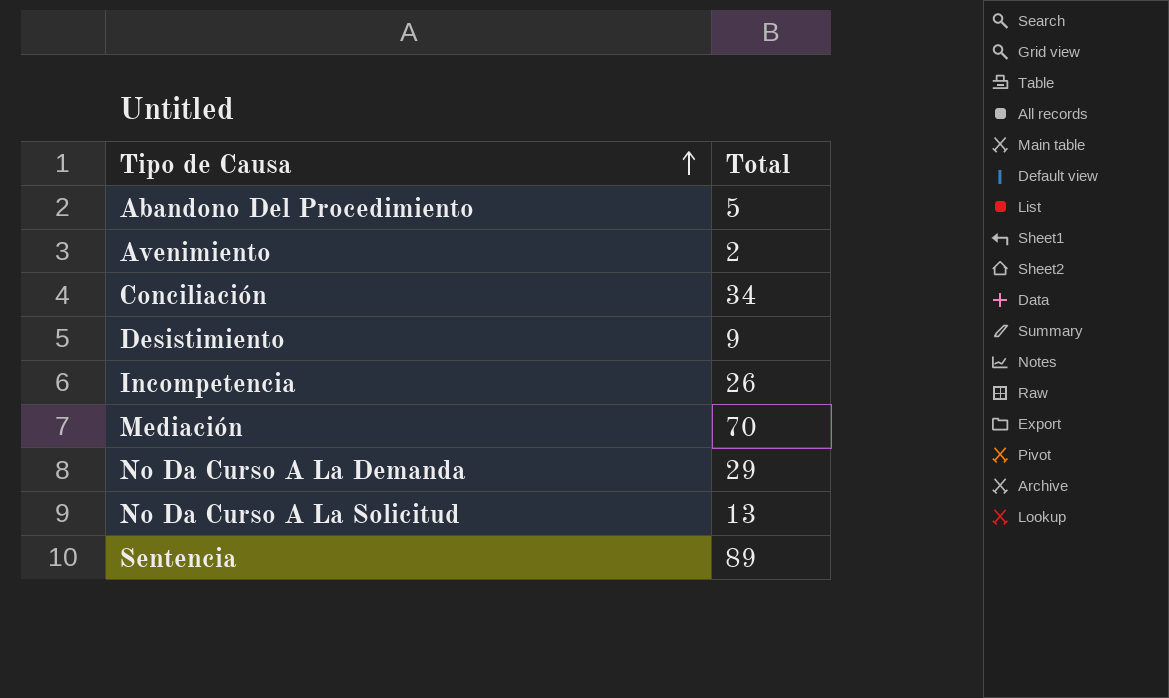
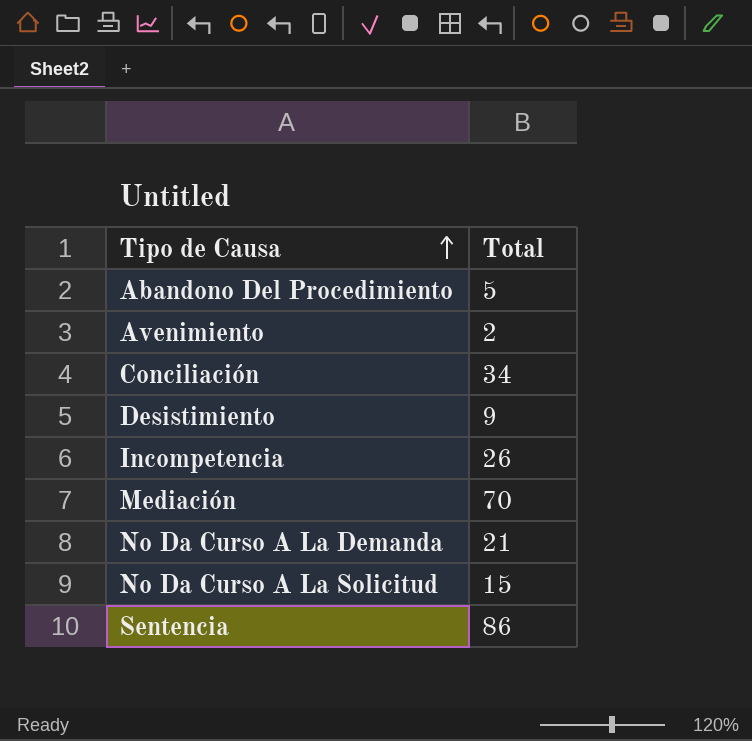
No Da Curso A La Demanda | Total: 29 -> 21
No Da Curso A La Solicitud | Total: 13 -> 15
Sentencia | Total: 89 -> 86

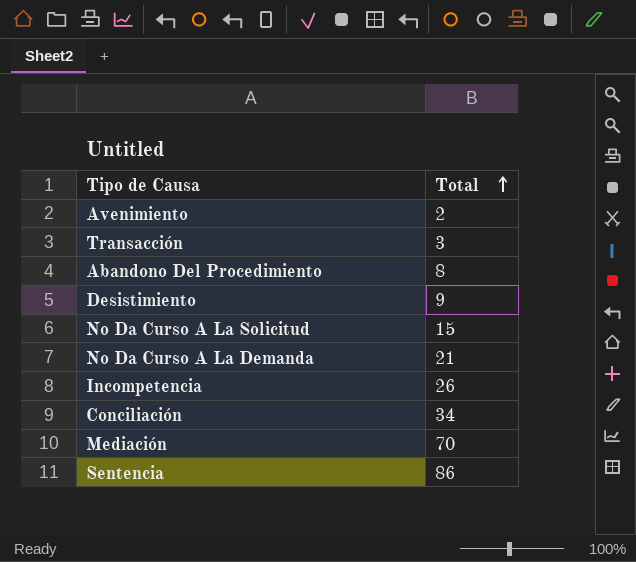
row order: Tipo de Causa ascending -> Total ascending
row Transacción: none -> 3
Abandono Del Procedimiento | Total: 5 -> 8

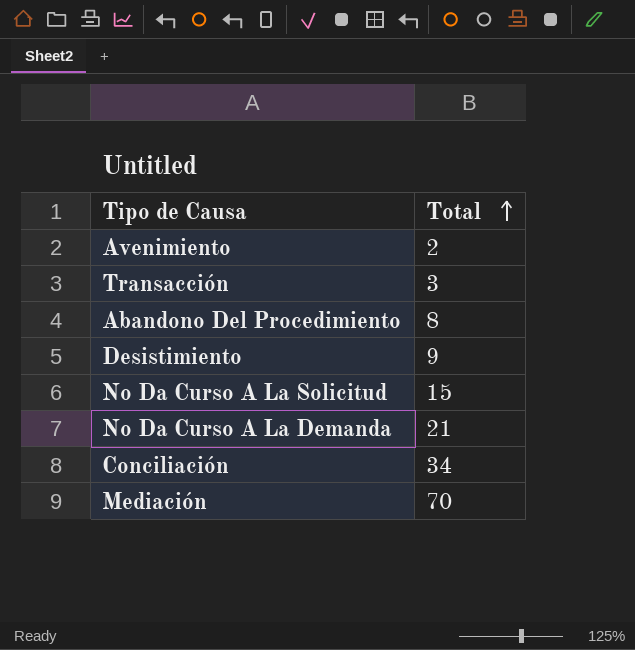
row Incompetencia: 26 -> none
row Sentencia: 86 -> none

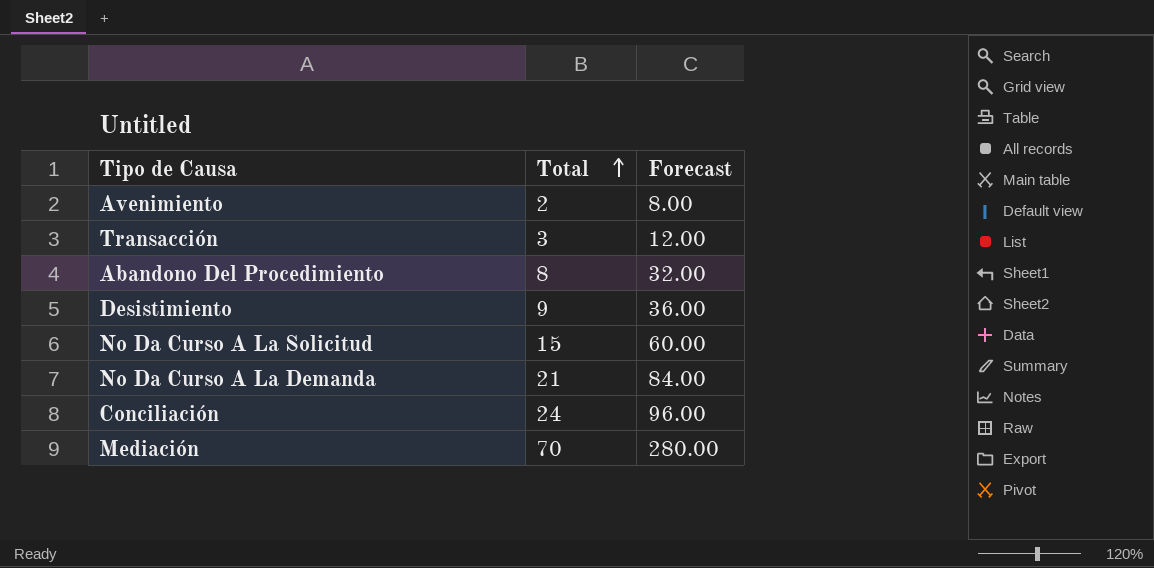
column Forecast | formula: none -> [Total] * 4
Conciliación | Total: 34 -> 24

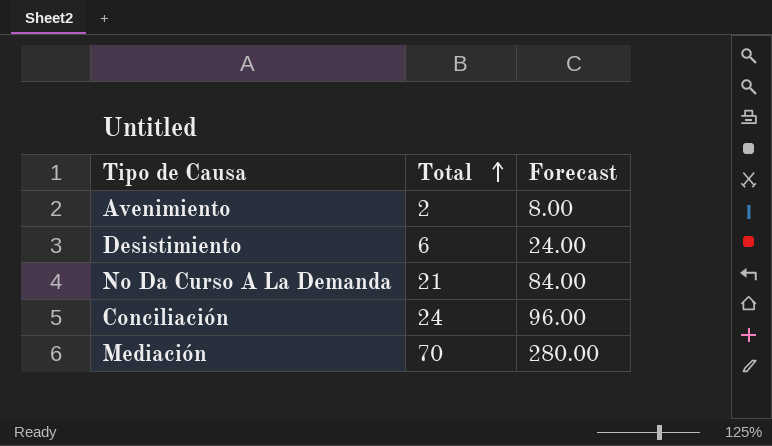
row Transacción: 3 | 12.00 -> none
row Abandono Del Procedimiento: 8 | 32.00 -> none
row No Da Curso A La Solicitud: 15 | 60.00 -> none
Desistimiento | Total: 9 -> 6
Desistimiento | Forecast: 36.00 -> 24.00

